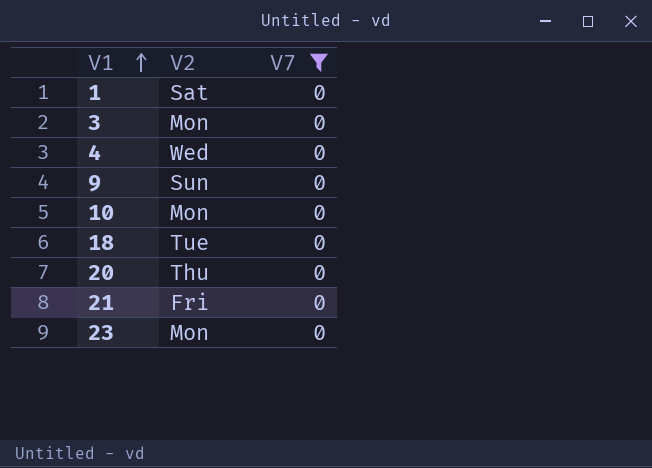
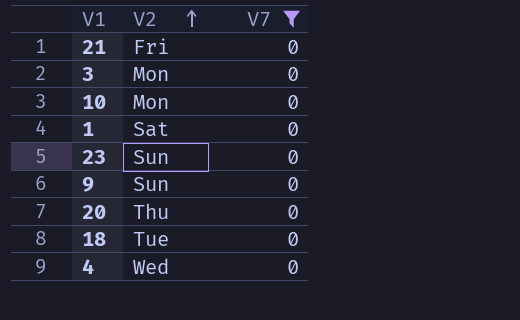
row order: V1 ascending -> V2 ascending
23 | V2: Mon -> Sun

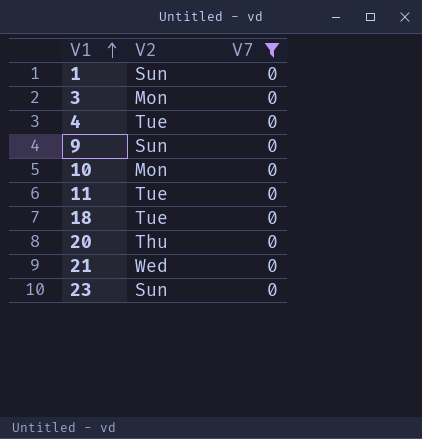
row order: V2 ascending -> V1 ascending
1 | V2: Sat -> Sun
4 | V2: Wed -> Tue
row 11: none -> Tue | 0
21 | V2: Fri -> Wed

